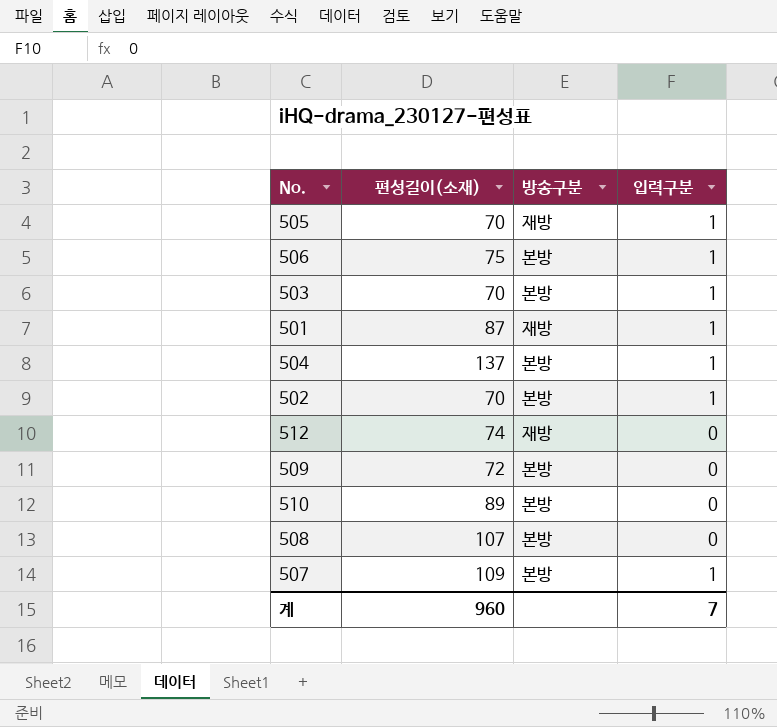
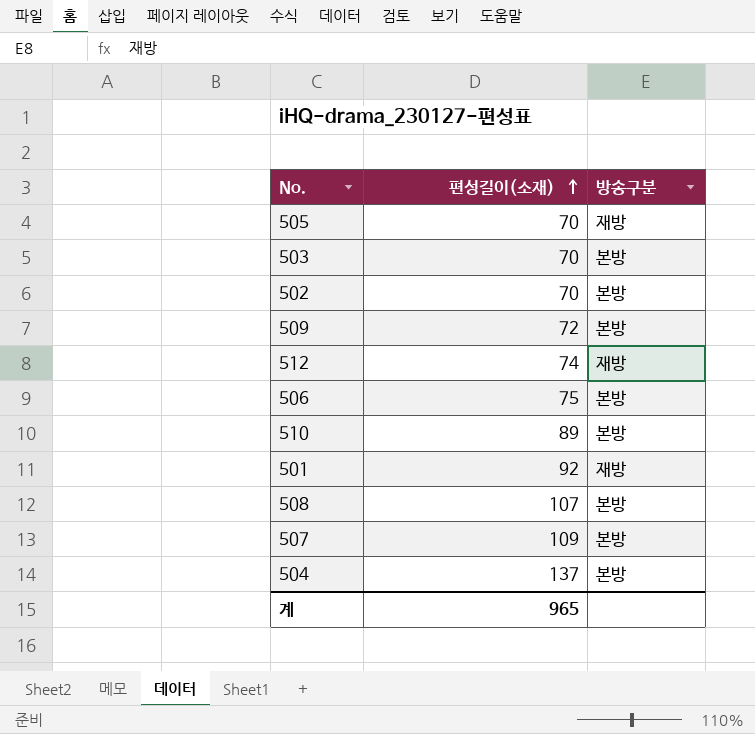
row order: none -> 편성길이(소재) ascending
column 입력구분 | position: 4 -> none
501 | 편성길이(소재): 87 -> 92
계 | 편성길이(소재): 960 -> 965

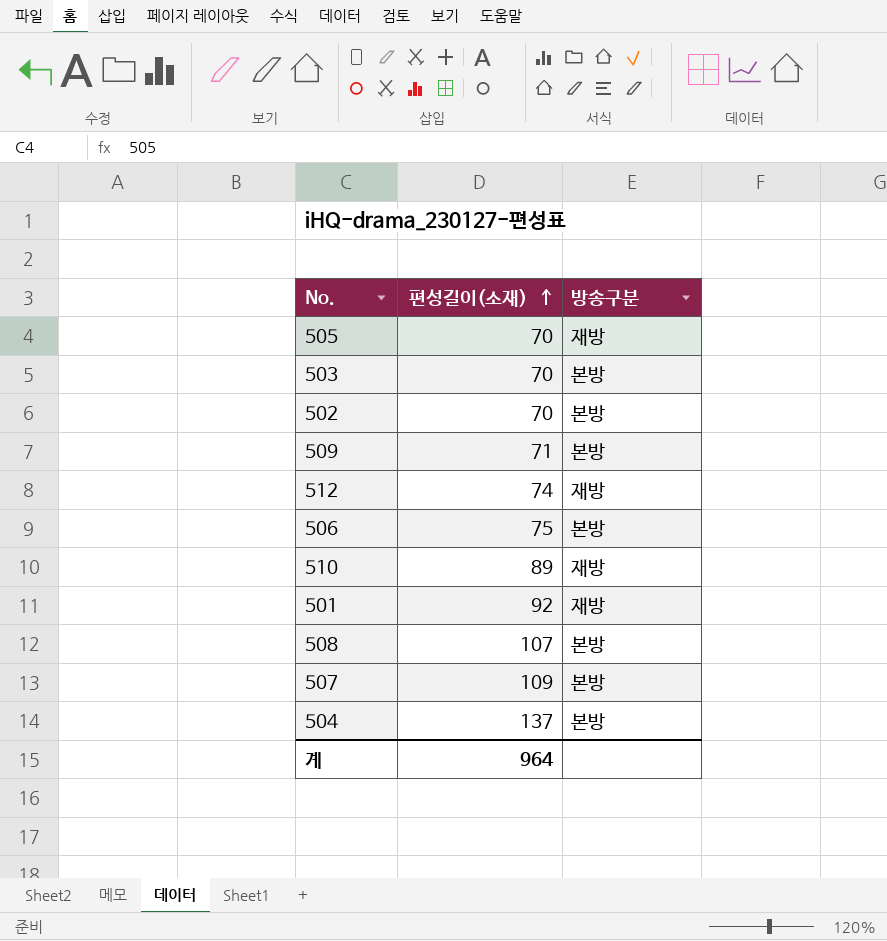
509 | 편성길이(소재): 72 -> 71
510 | 방송구분: 본방 -> 재방
계 | 편성길이(소재): 965 -> 964

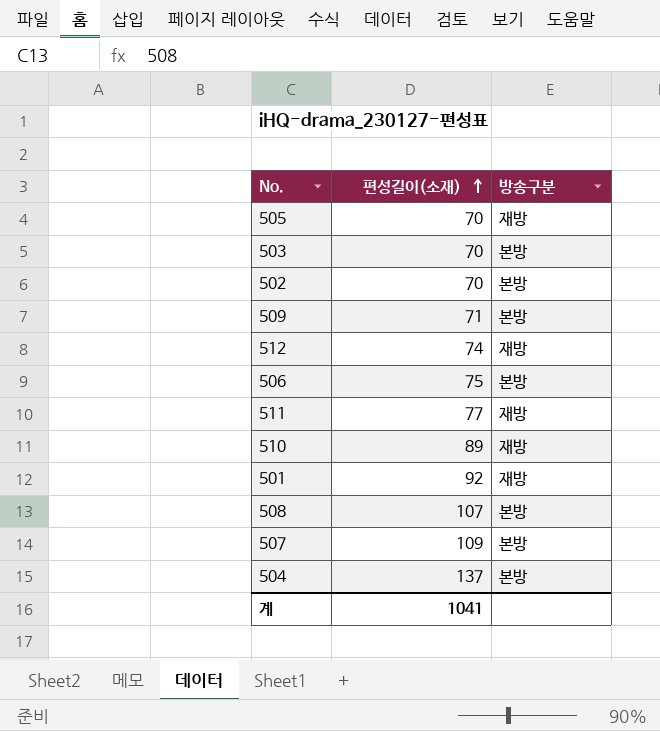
row 511: none -> 77 | 재방
계 | 편성길이(소재): 964 -> 1041

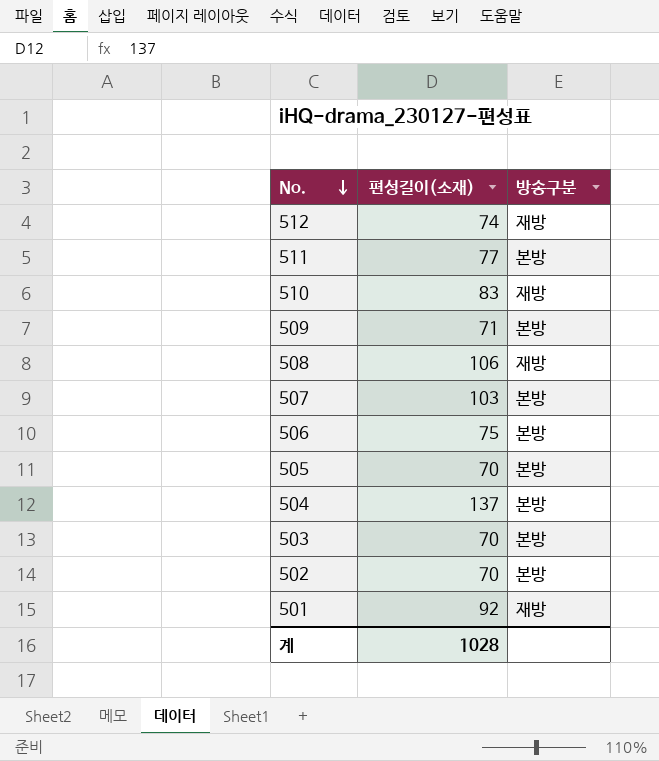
row order: 편성길이(소재) ascending -> No. descending
511 | 방송구분: 재방 -> 본방
510 | 편성길이(소재): 89 -> 83
508 | 편성길이(소재): 107 -> 106
508 | 방송구분: 본방 -> 재방
507 | 편성길이(소재): 109 -> 103
505 | 방송구분: 재방 -> 본방
계 | 편성길이(소재): 1041 -> 1028

